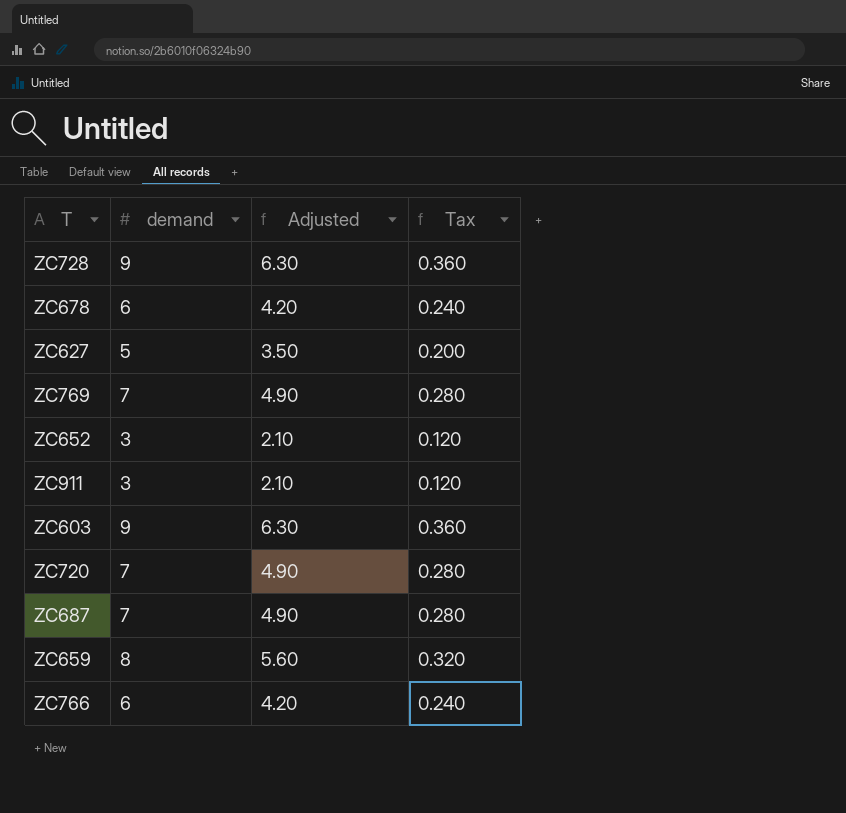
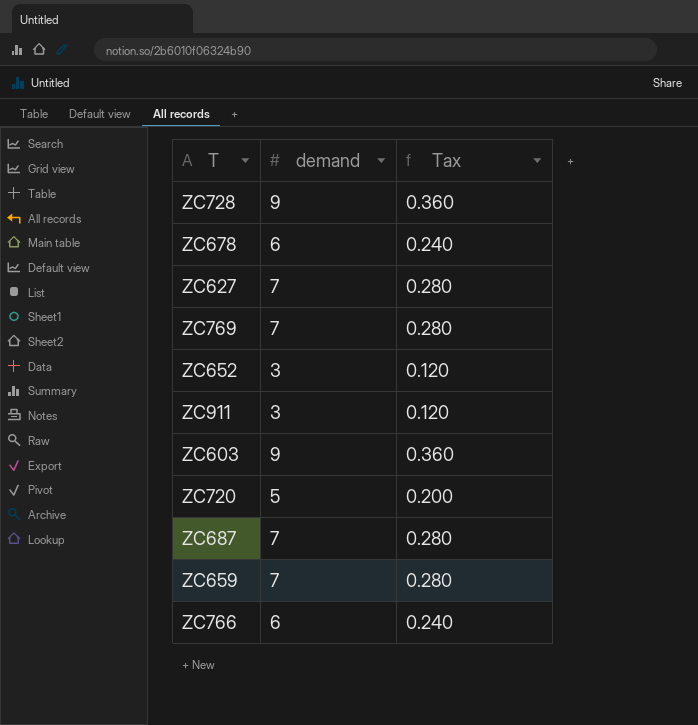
column Adjusted | formula: [demand] * 0.7 -> none
ZC627 | demand: 5 -> 7
ZC627 | Tax: 0.200 -> 0.280
ZC720 | demand: 7 -> 5
ZC720 | Tax: 0.280 -> 0.200
ZC659 | demand: 8 -> 7
ZC659 | Tax: 0.320 -> 0.280

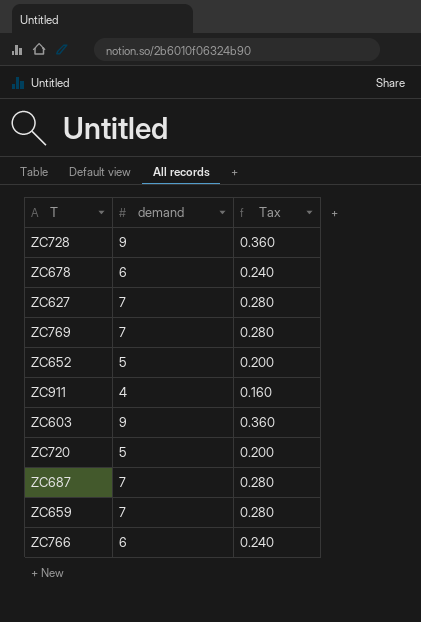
ZC652 | demand: 3 -> 5
ZC652 | Tax: 0.120 -> 0.200
ZC911 | demand: 3 -> 4
ZC911 | Tax: 0.120 -> 0.160

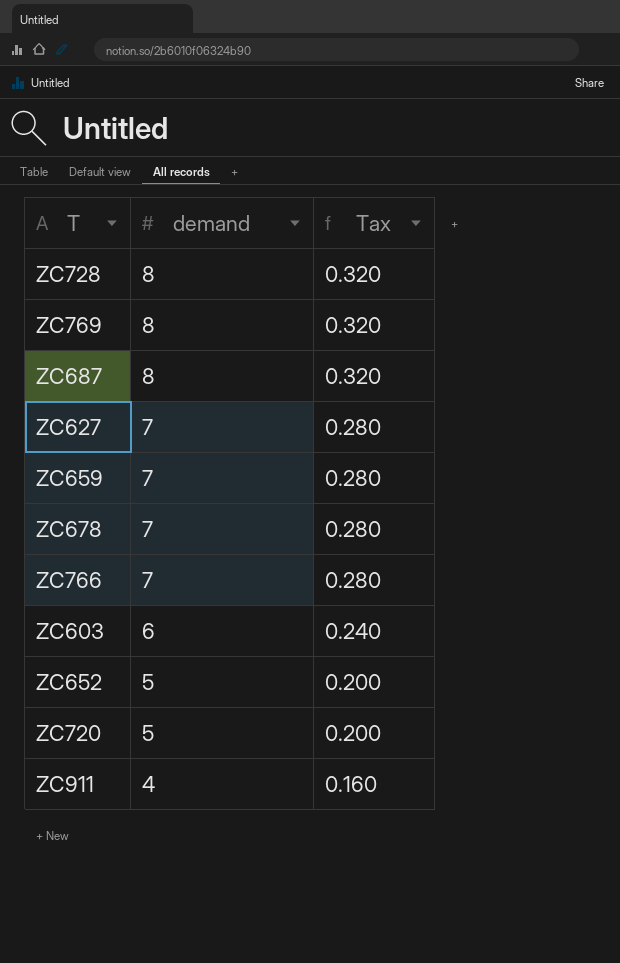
row order: none -> demand descending
ZC728 | demand: 9 -> 8
ZC728 | Tax: 0.360 -> 0.320
ZC769 | demand: 7 -> 8
ZC769 | Tax: 0.280 -> 0.320
ZC687 | demand: 7 -> 8
ZC687 | Tax: 0.280 -> 0.320
ZC678 | demand: 6 -> 7
ZC678 | Tax: 0.240 -> 0.280
ZC766 | demand: 6 -> 7
ZC766 | Tax: 0.240 -> 0.280
ZC603 | demand: 9 -> 6
ZC603 | Tax: 0.360 -> 0.240

